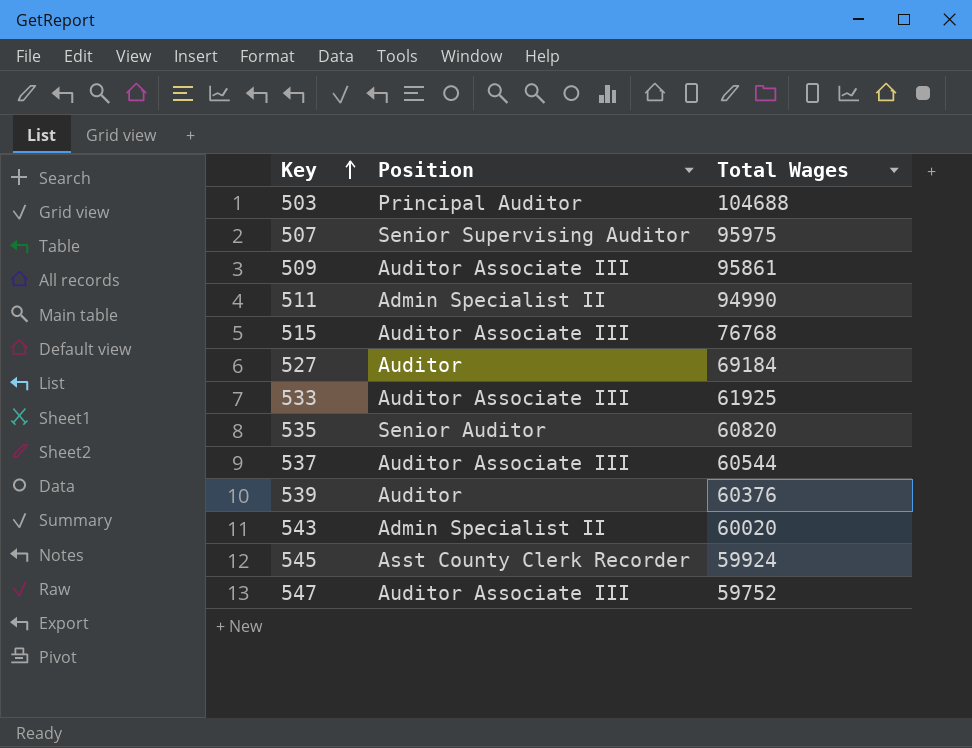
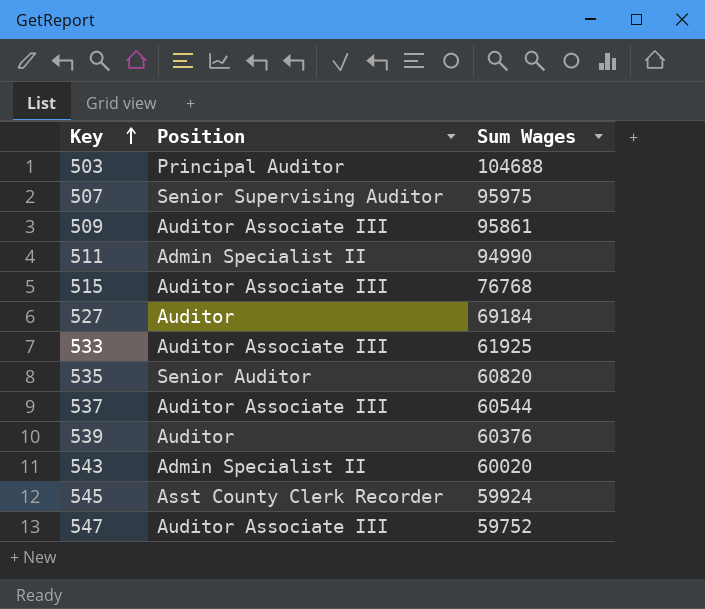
column name: Total Wages -> Sum Wages

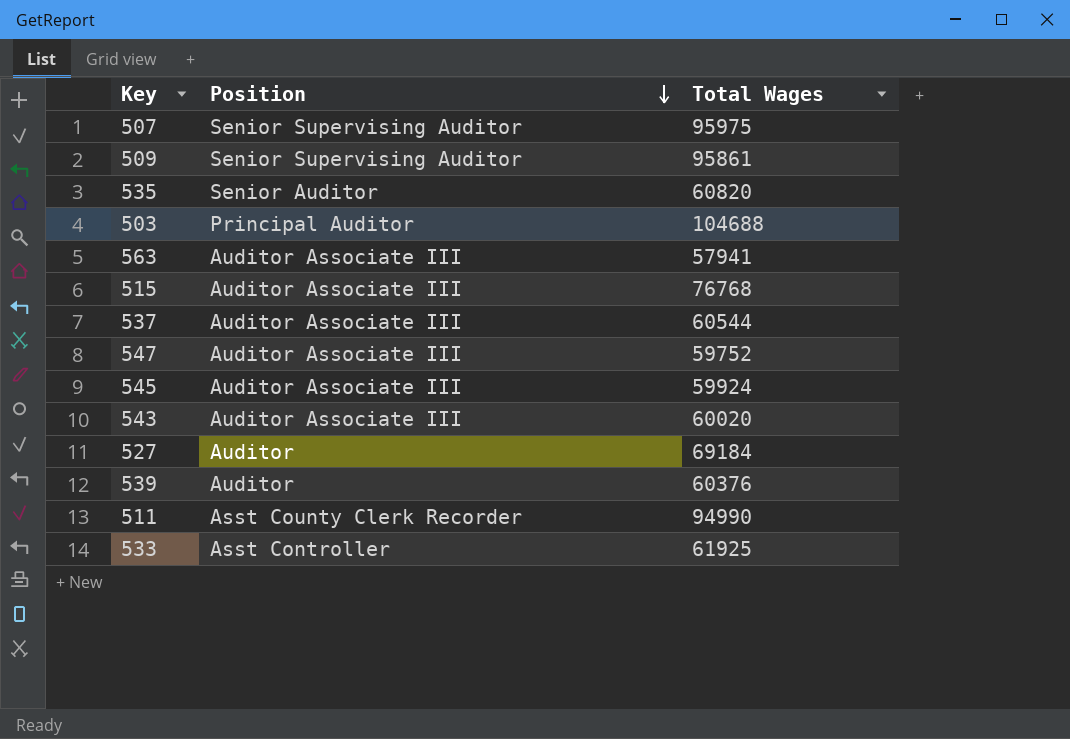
row order: Key ascending -> Position descending
column name: Sum Wages -> Total Wages
509 | Position: Auditor Associate III -> Senior Supervising Auditor
row 563: none -> Auditor Associate III | 57941
545 | Position: Asst County Clerk Recorder -> Auditor Associate III
543 | Position: Admin Specialist II -> Auditor Associate III
511 | Position: Admin Specialist II -> Asst County Clerk Recorder
533 | Position: Auditor Associate III -> Asst Controller

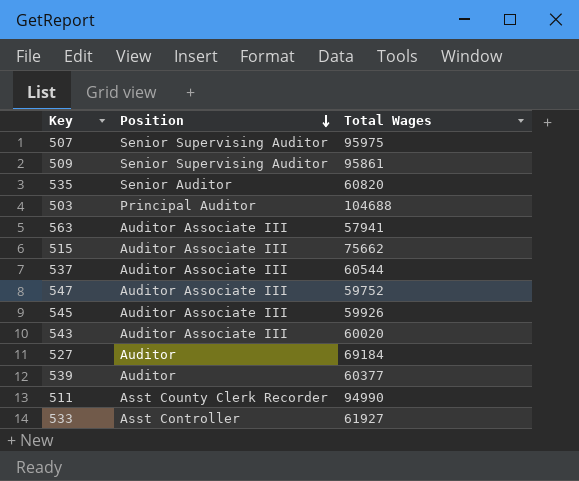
515 | Total Wages: 76768 -> 75662
545 | Total Wages: 59924 -> 59926
539 | Total Wages: 60376 -> 60377
533 | Total Wages: 61925 -> 61927

